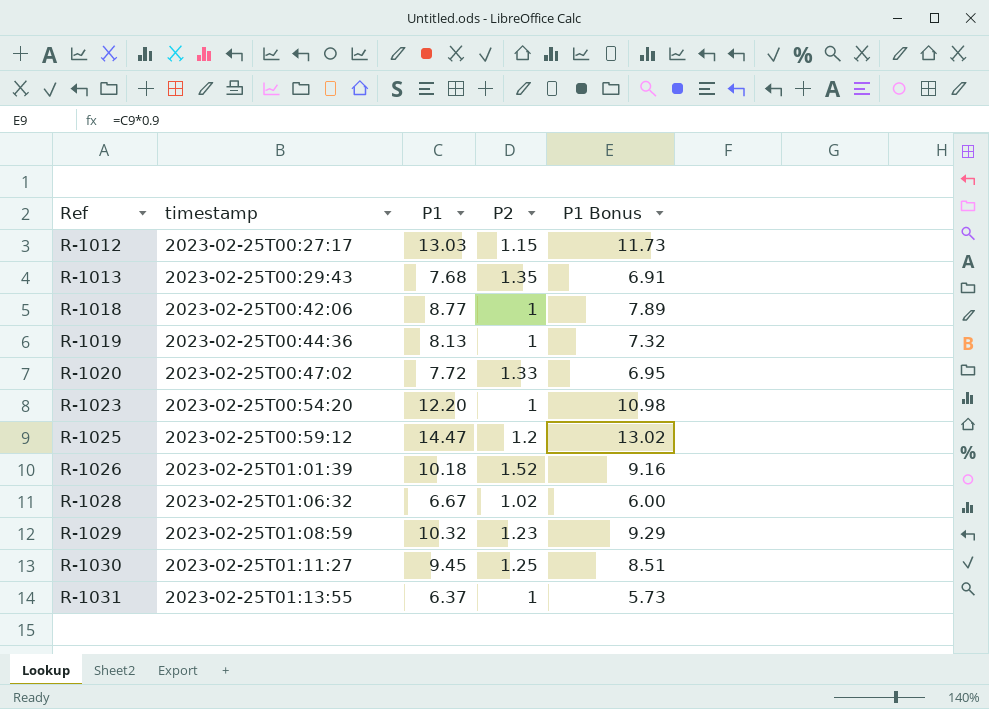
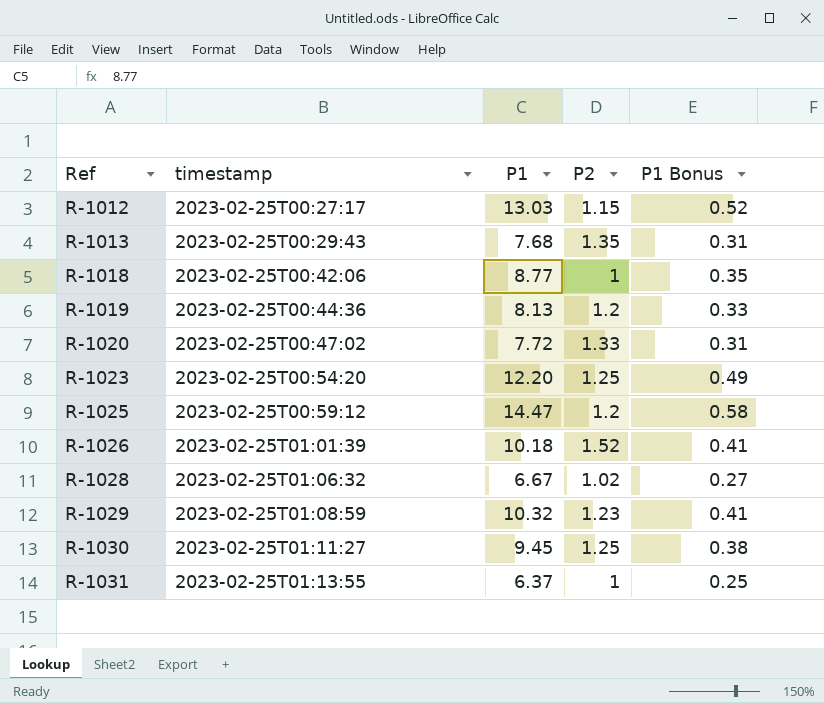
column P1 Bonus | formula: [P1] * 0.9 -> [P1] * 0.04
R-1019 | P2: 1 -> 1.2
R-1023 | P2: 1 -> 1.25

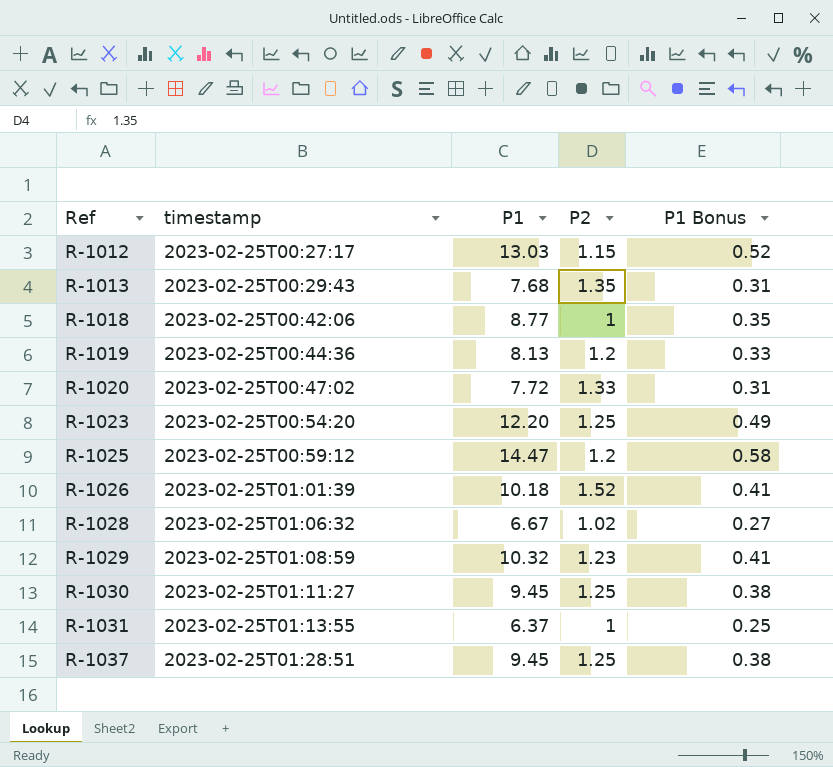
row R-1037: none -> 2023-02-25T01:28:51 | 9.45 | 1.25 | 0.38

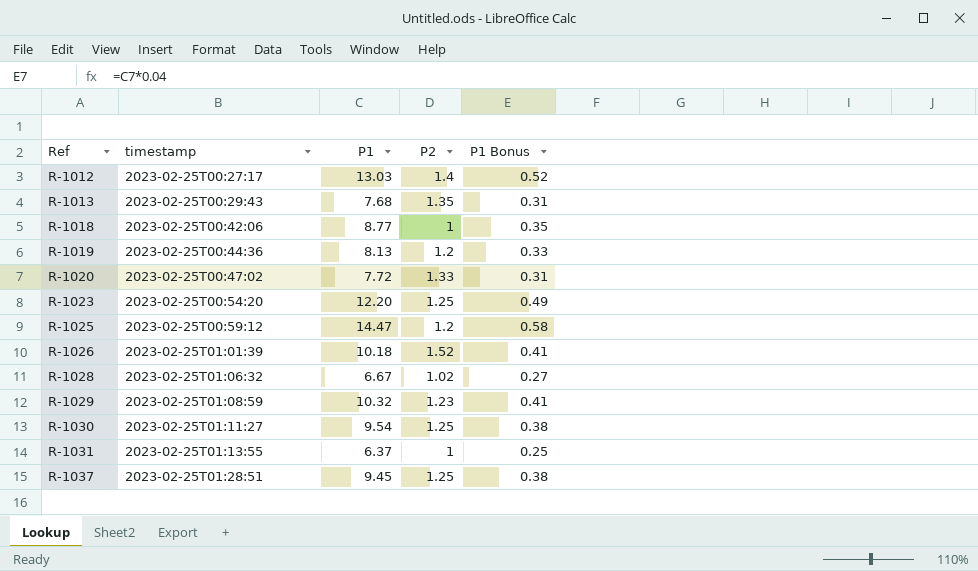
R-1012 | P2: 1.15 -> 1.4
R-1030 | P1: 9.45 -> 9.54

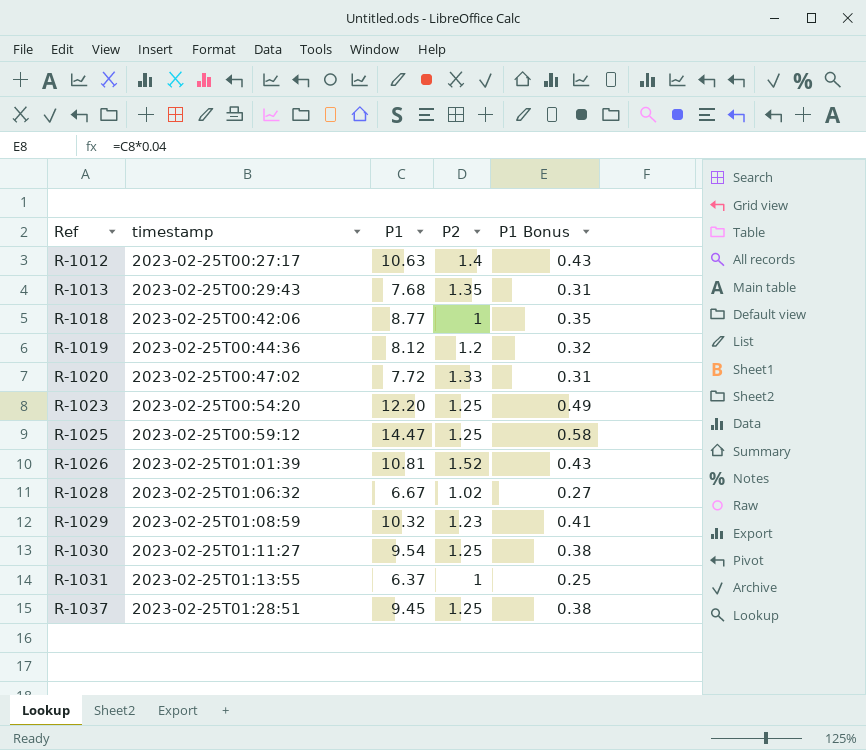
R-1012 | P1: 13.03 -> 10.63
R-1012 | P1 Bonus: 0.52 -> 0.43
R-1019 | P1: 8.13 -> 8.12
R-1019 | P1 Bonus: 0.33 -> 0.32
R-1025 | P2: 1.2 -> 1.25
R-1026 | P1: 10.18 -> 10.81
R-1026 | P1 Bonus: 0.41 -> 0.43

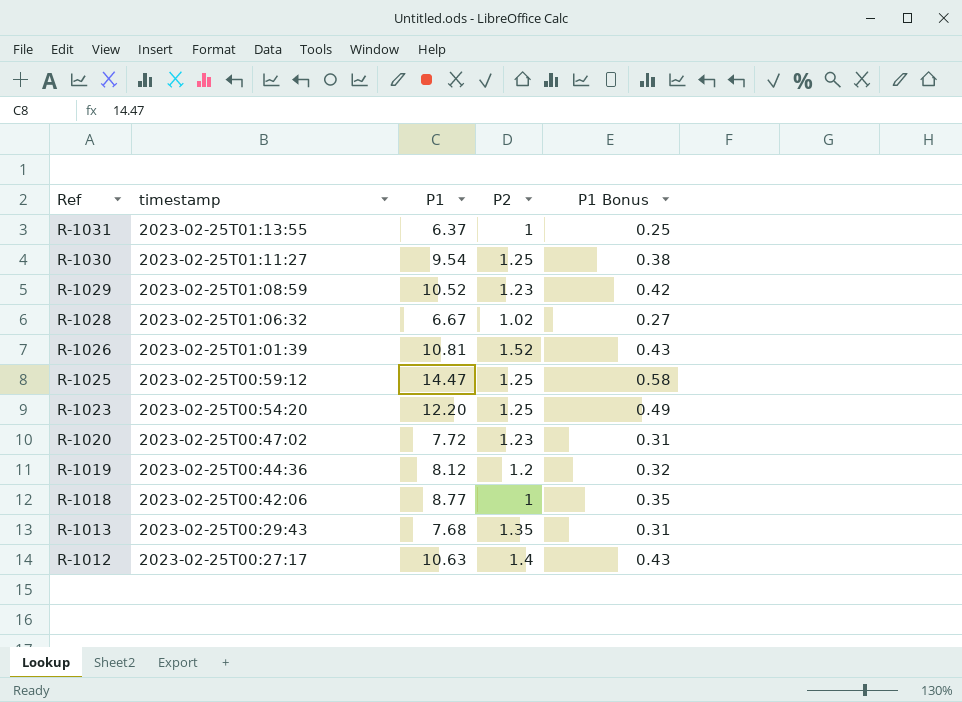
row order: Ref ascending -> Ref descending
row R-1037: 2023-02-25T01:28:51 | 9.45 | 1.25 | 0.38 -> none
R-1029 | P1: 10.32 -> 10.52
R-1029 | P1 Bonus: 0.41 -> 0.42
R-1020 | P2: 1.33 -> 1.23

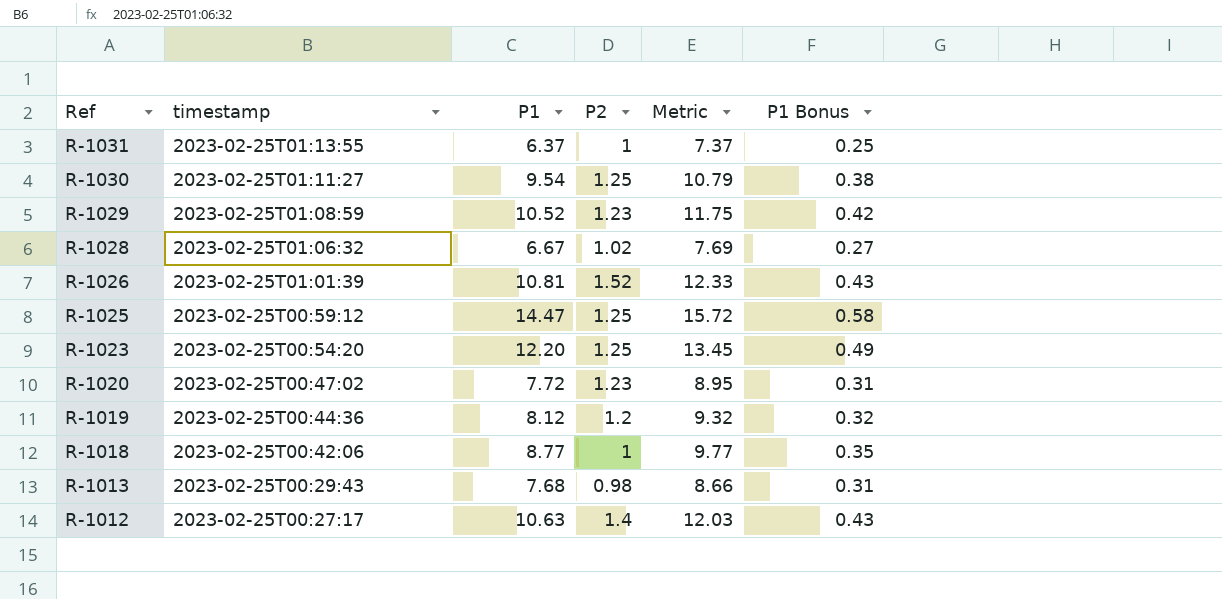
column Metric | formula: none -> [P1] + [P2]
R-1013 | P2: 1.35 -> 0.98

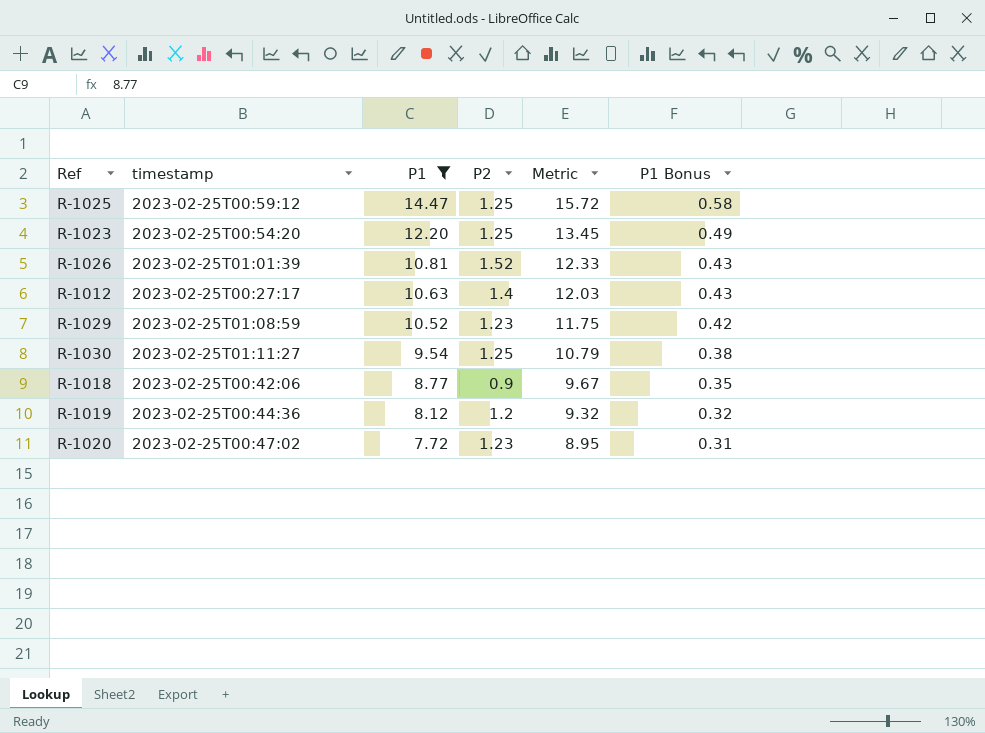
filter: none -> P1 >= 7.72
row order: Ref descending -> P1 descending
R-1018 | P2: 1 -> 0.9
R-1018 | Metric: 9.77 -> 9.67

